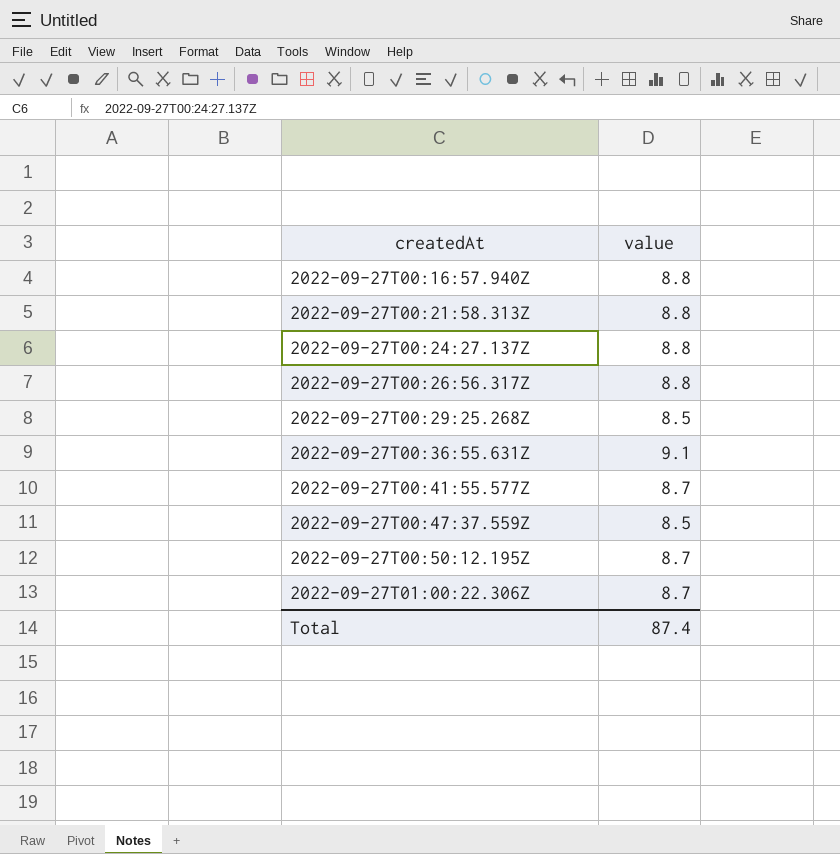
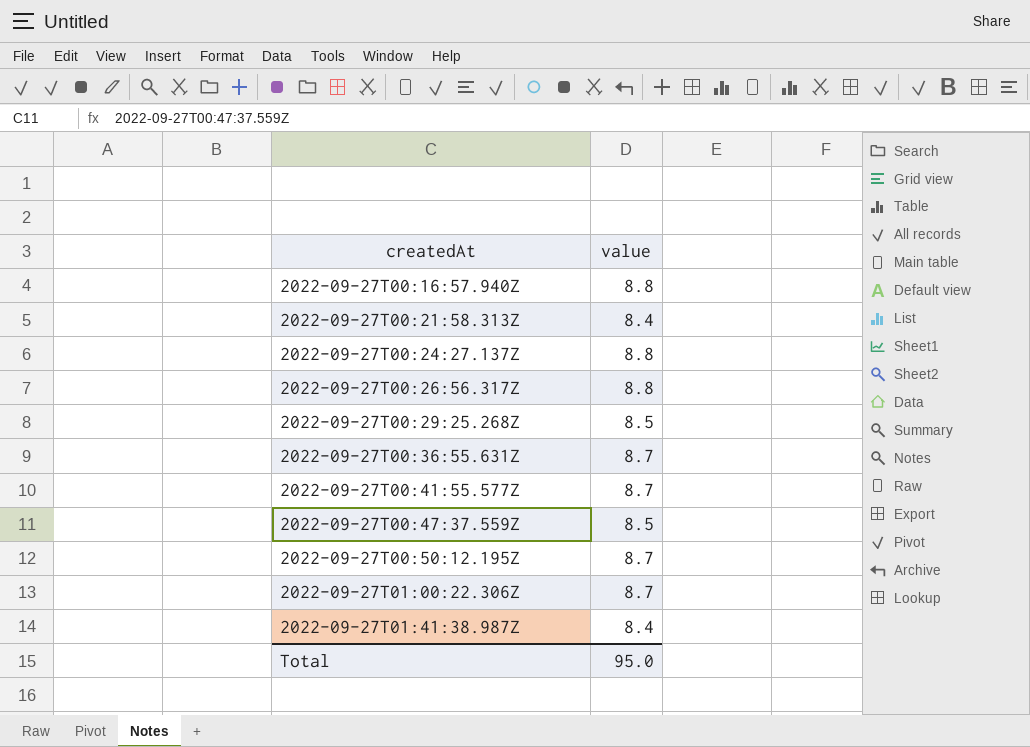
2022-09-27T00:21:58.313Z | value: 8.8 -> 8.4
2022-09-27T00:36:55.631Z | value: 9.1 -> 8.7
row 2022-09-27T01:41:38.987Z: none -> 8.4
Total | value: 87.4 -> 95.0

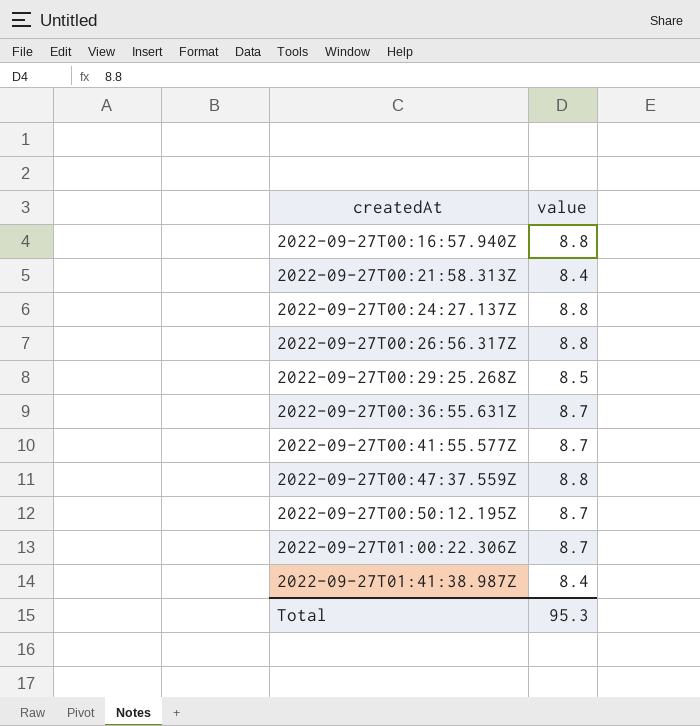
2022-09-27T00:47:37.559Z | value: 8.5 -> 8.8
Total | value: 95.0 -> 95.3

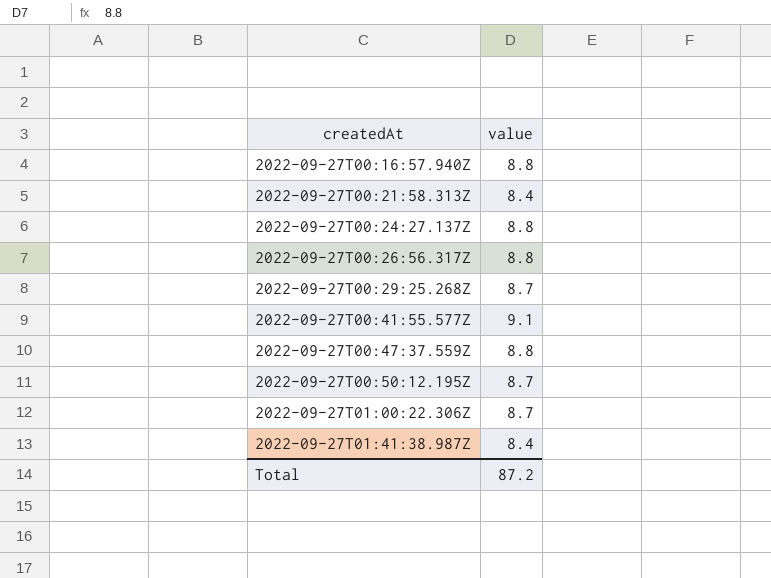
row 2022-09-27T00:36:55.631Z: 8.7 -> none
2022-09-27T00:29:25.268Z | value: 8.5 -> 8.7
2022-09-27T00:41:55.577Z | value: 8.7 -> 9.1
Total | value: 95.3 -> 87.2

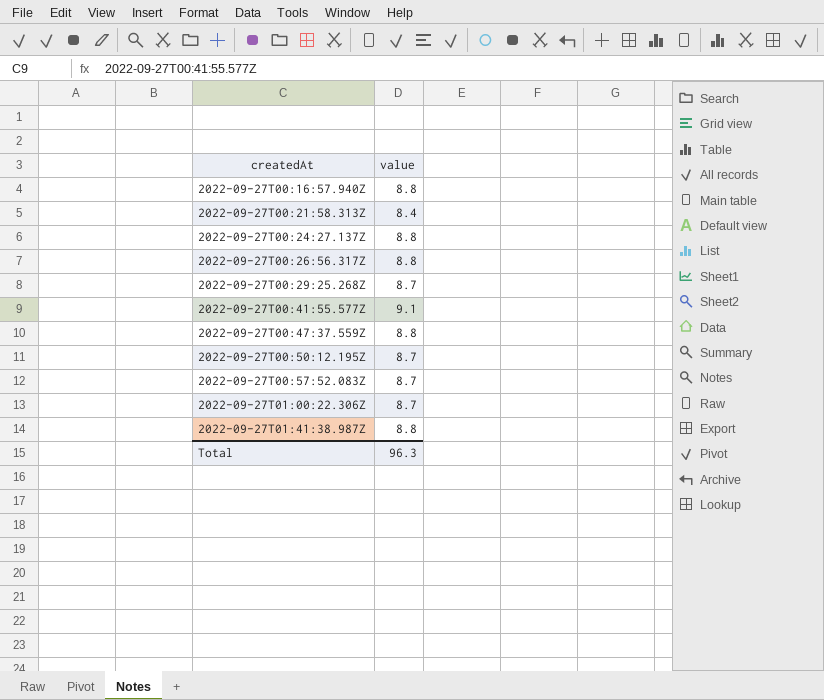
row 2022-09-27T00:57:52.083Z: none -> 8.7
2022-09-27T01:41:38.987Z | value: 8.4 -> 8.8
Total | value: 87.2 -> 96.3

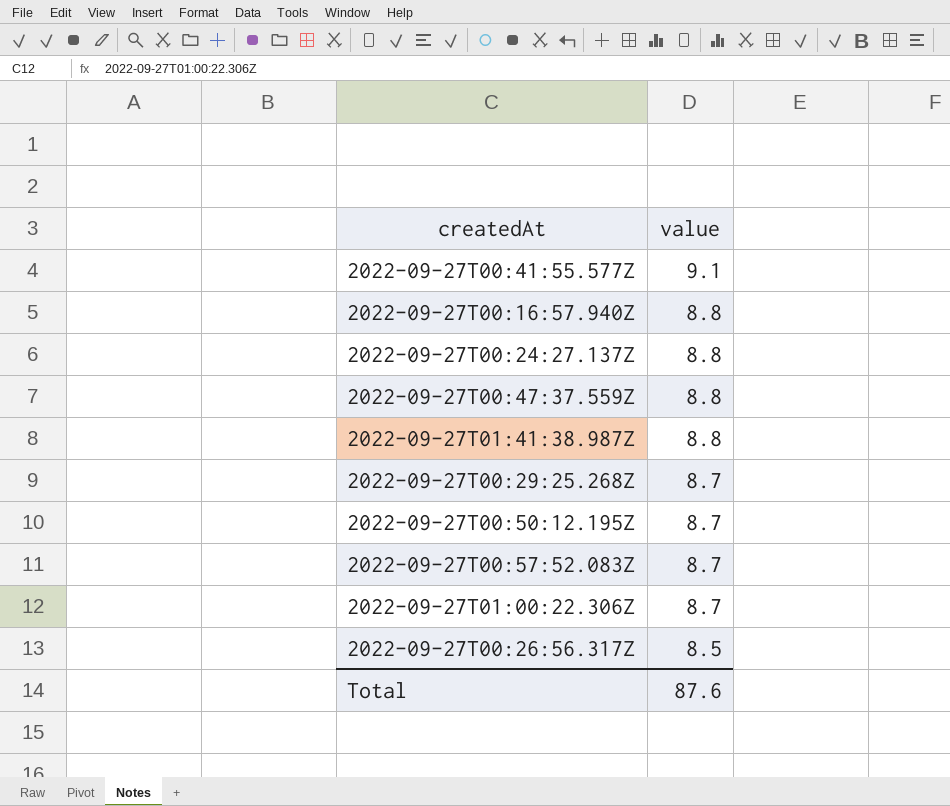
row order: createdAt ascending -> value descending
row 2022-09-27T00:21:58.313Z: 8.4 -> none
2022-09-27T00:26:56.317Z | value: 8.8 -> 8.5
Total | value: 96.3 -> 87.6

